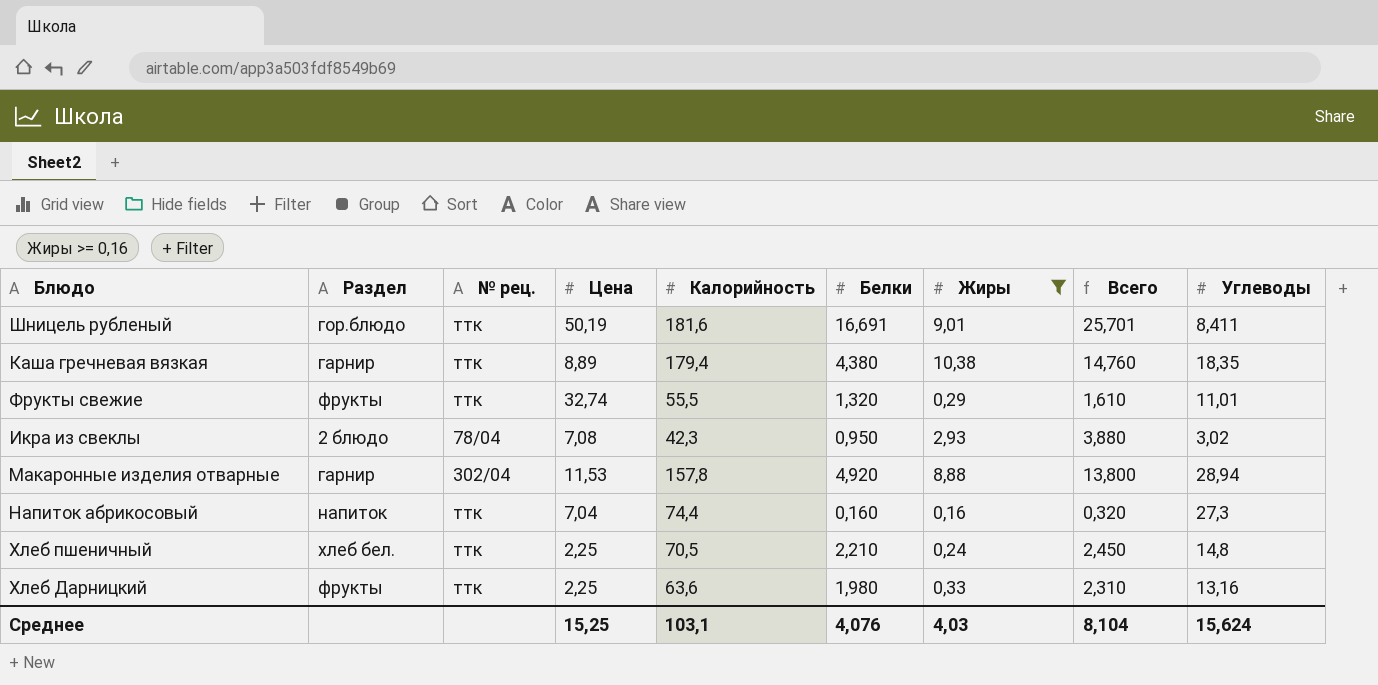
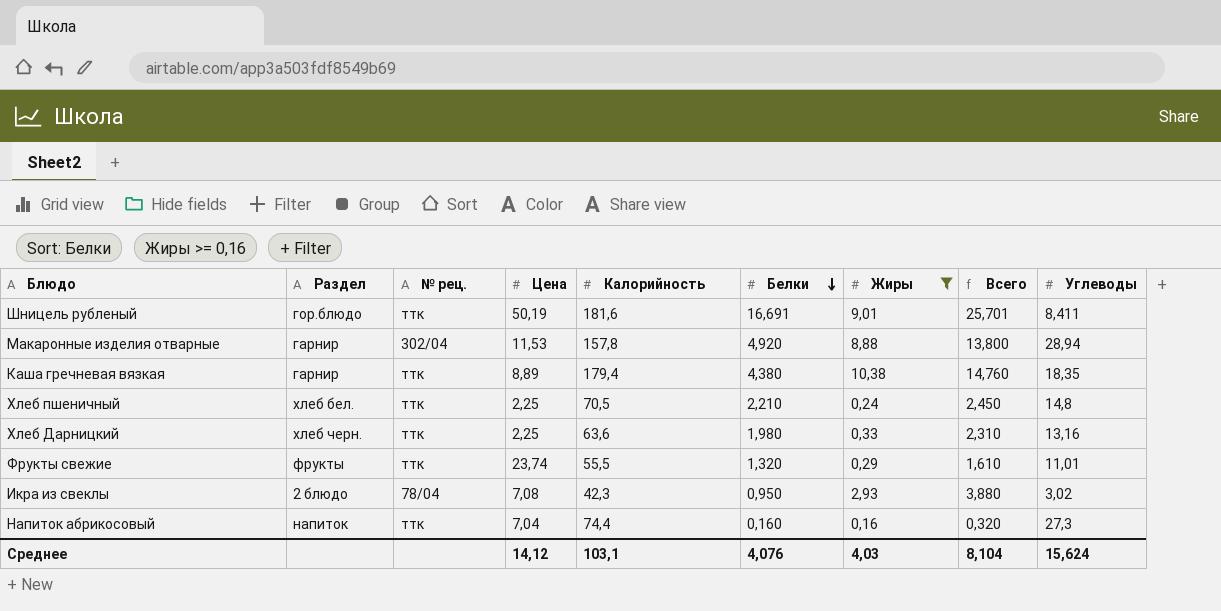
row order: none -> Белки descending
Хлеб Дарницкий | Раздел: фрукты -> хлеб черн.
Фрукты свежие | Цена: 32,74 -> 23,74
Среднее | Цена: 15,25 -> 14,12

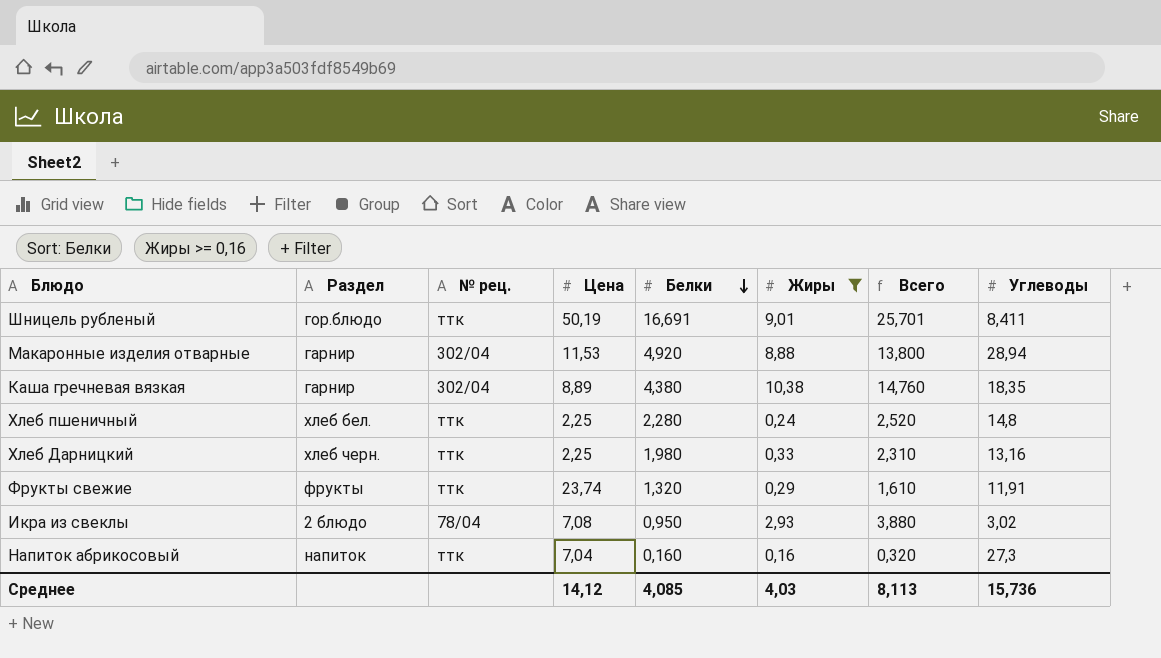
column Калорийность | position: 5 -> none
Каша гречневая вязкая | № рец.: ттк -> 302/04
Хлеб пшеничный | Белки: 2,210 -> 2,280
Хлеб пшеничный | Всего: 2,450 -> 2,520
Фрукты свежие | Углеводы: 11,01 -> 11,91
Среднее | Белки: 4,076 -> 4,085
Среднее | Всего: 8,104 -> 8,113
Среднее | Углеводы: 15,624 -> 15,736

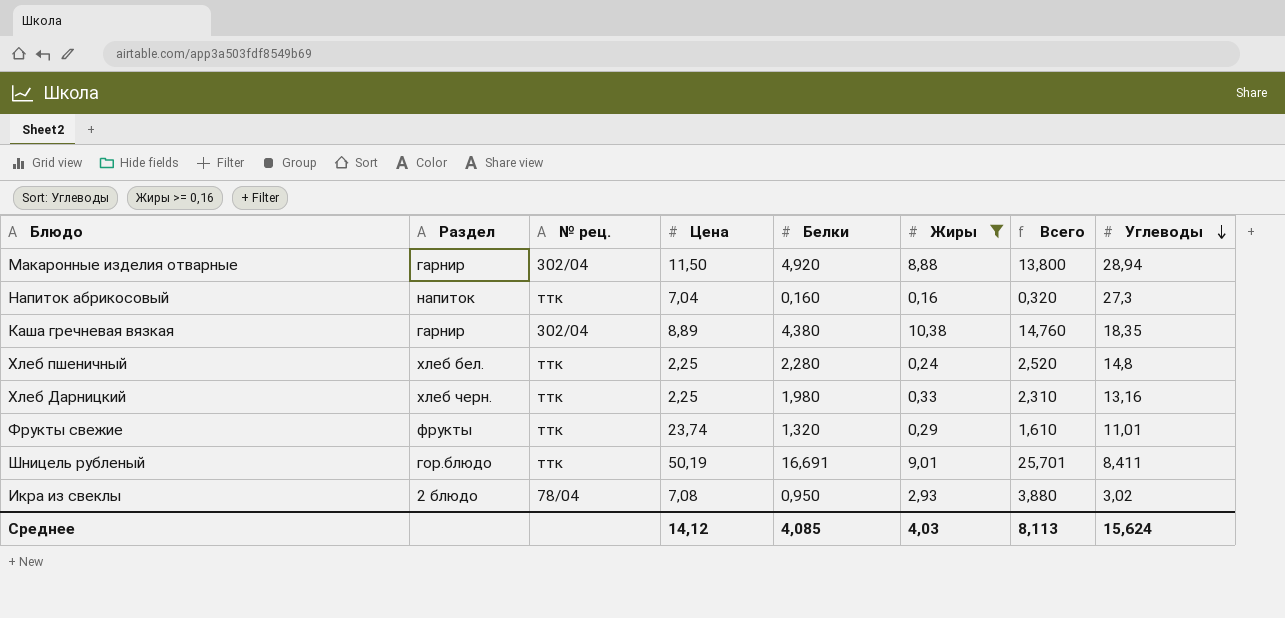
row order: Белки descending -> Углеводы descending
Макаронные изделия отварные | Цена: 11,53 -> 11,50
Фрукты свежие | Углеводы: 11,91 -> 11,01
Среднее | Углеводы: 15,736 -> 15,624

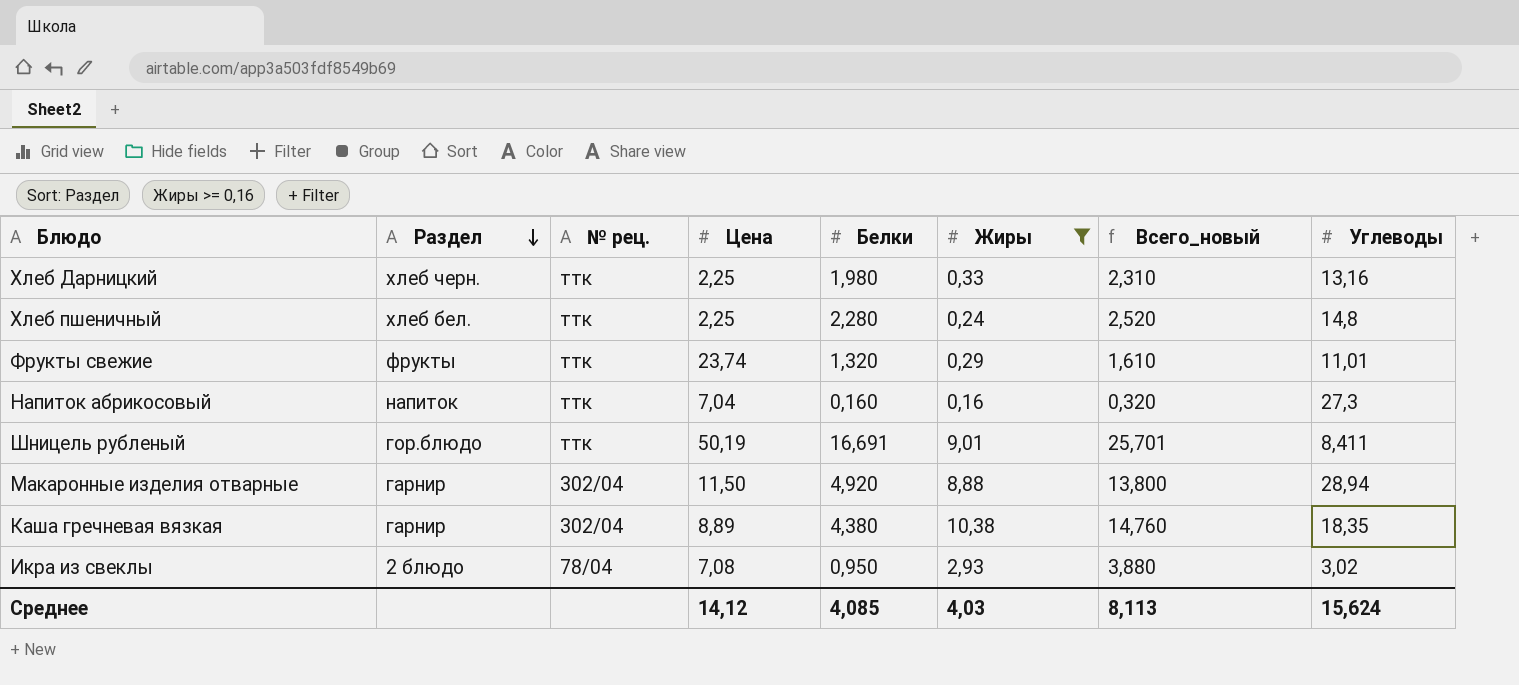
row order: Углеводы descending -> Раздел descending
column name: Всего -> Всего_новый

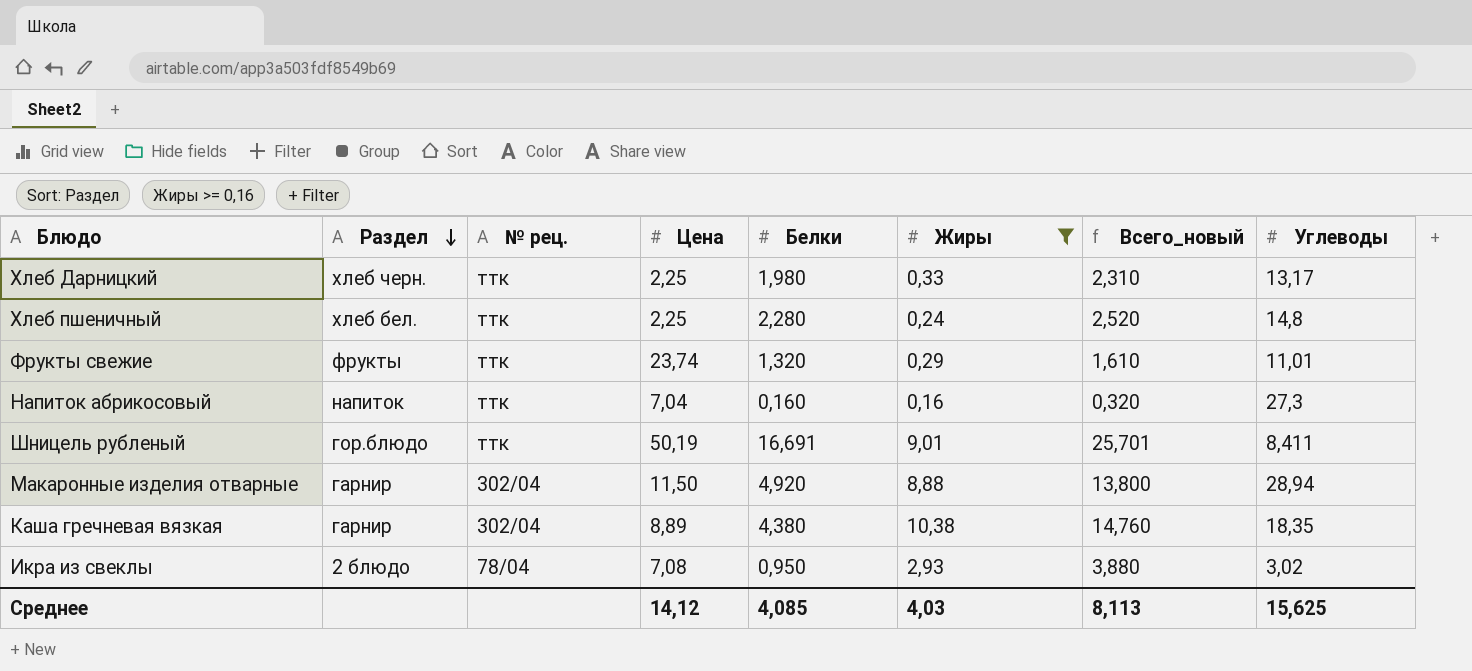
Хлеб Дарницкий | Углеводы: 13,16 -> 13,17
Среднее | Углеводы: 15,624 -> 15,625

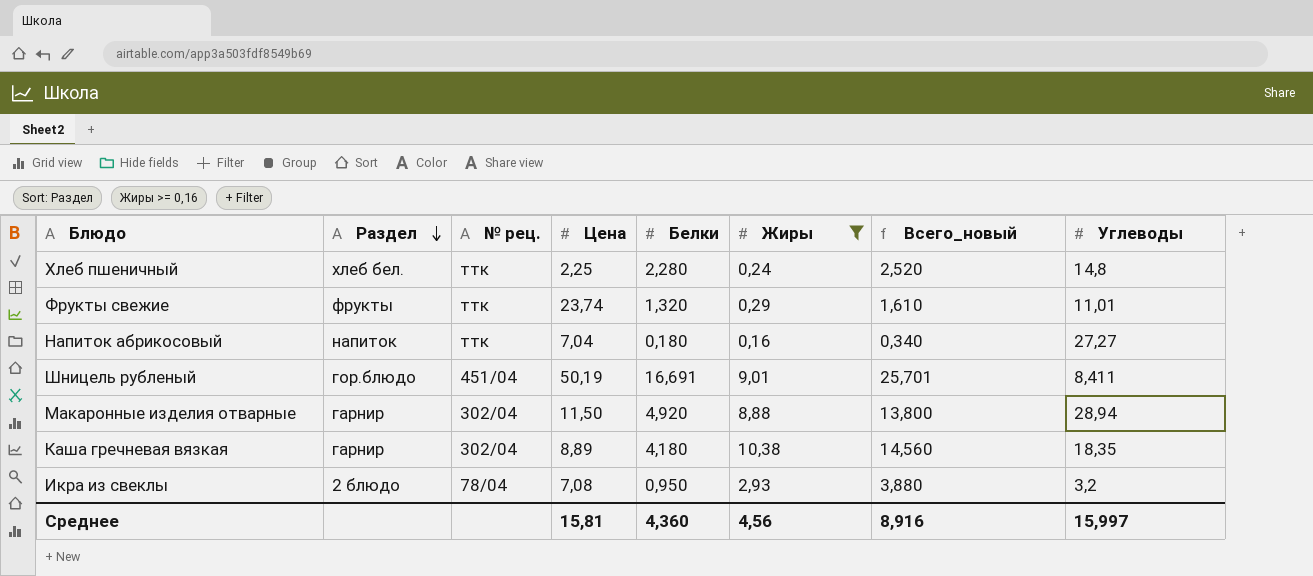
row Хлеб Дарницкий: хлеб черн. | ттк | 2,25 | 1,980 | 0,33 | 2,310 | 13,17 -> none
Напиток абрикосовый | Белки: 0,160 -> 0,180
Напиток абрикосовый | Всего_новый: 0,320 -> 0,340
Напиток абрикосовый | Углеводы: 27,3 -> 27,27
Шницель рубленый | № рец.: ттк -> 451/04
Каша гречневая вязкая | Белки: 4,380 -> 4,180
Каша гречневая вязкая | Всего_новый: 14,760 -> 14,560
Икра из свеклы | Углеводы: 3,02 -> 3,2
Среднее | Цена: 14,12 -> 15,81
Среднее | Белки: 4,085 -> 4,360
Среднее | Жиры: 4,03 -> 4,56
Среднее | Всего_новый: 8,113 -> 8,916
Среднее | Углеводы: 15,625 -> 15,997

